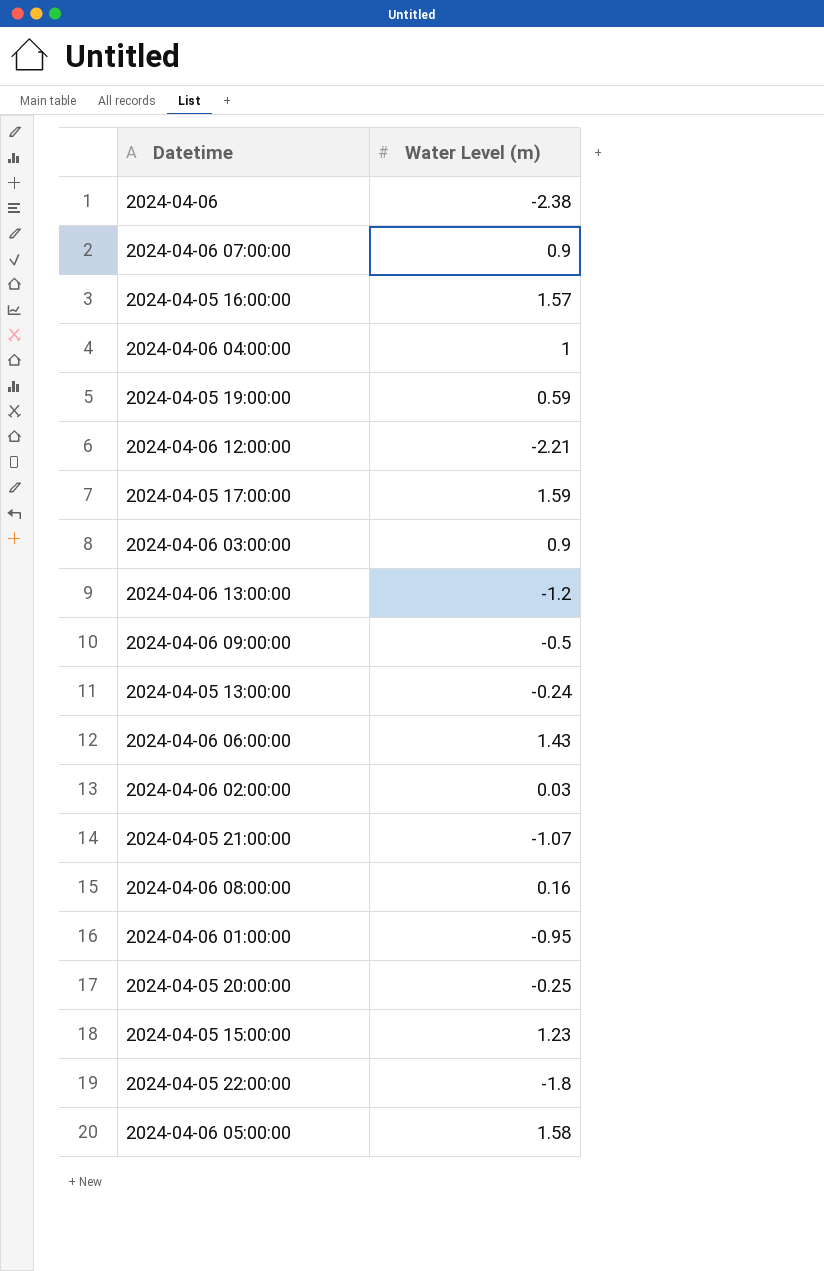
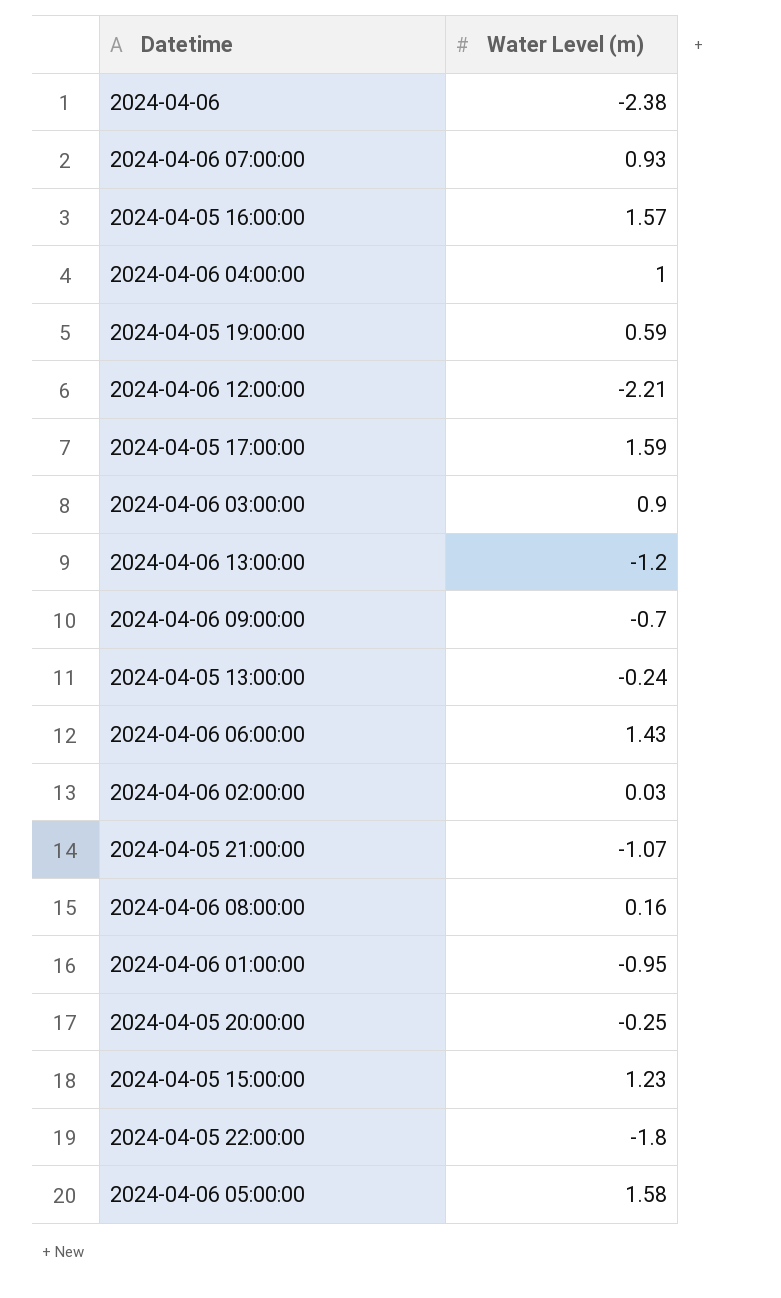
2024-04-06 07:00:00 | Water Level (m): 0.9 -> 0.93
2024-04-06 09:00:00 | Water Level (m): -0.5 -> -0.7

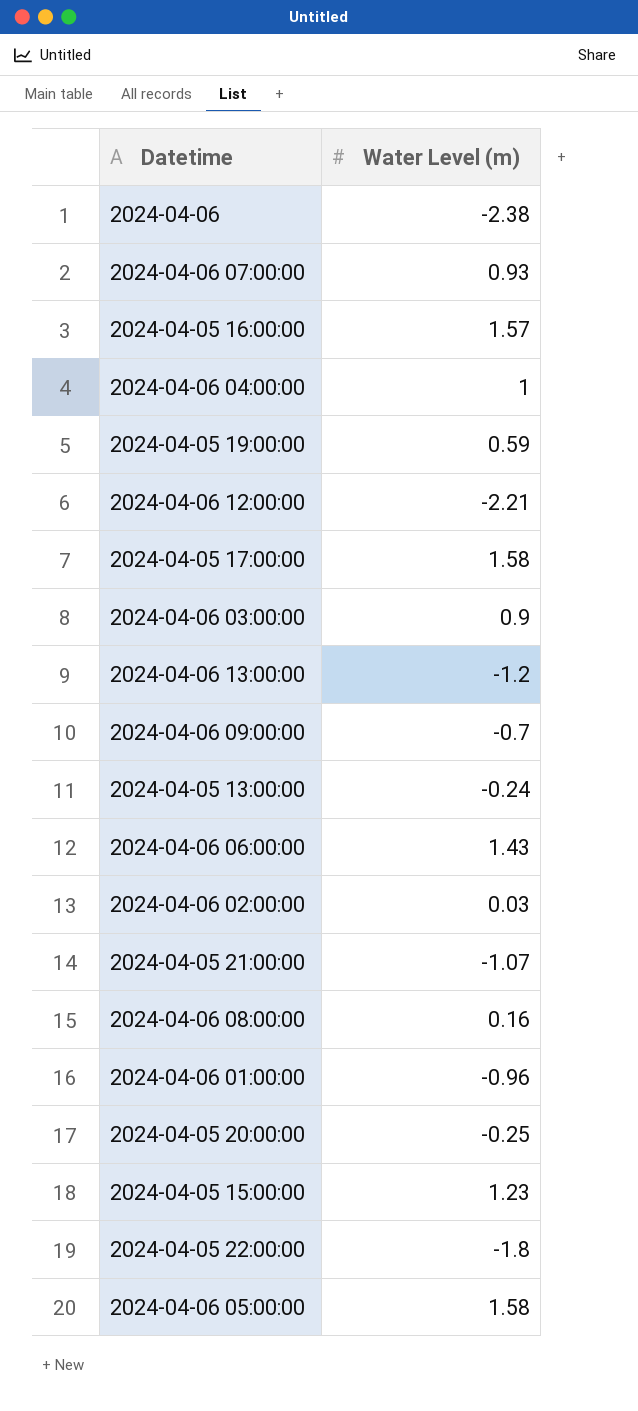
2024-04-05 17:00:00 | Water Level (m): 1.59 -> 1.58
2024-04-06 01:00:00 | Water Level (m): -0.95 -> -0.96

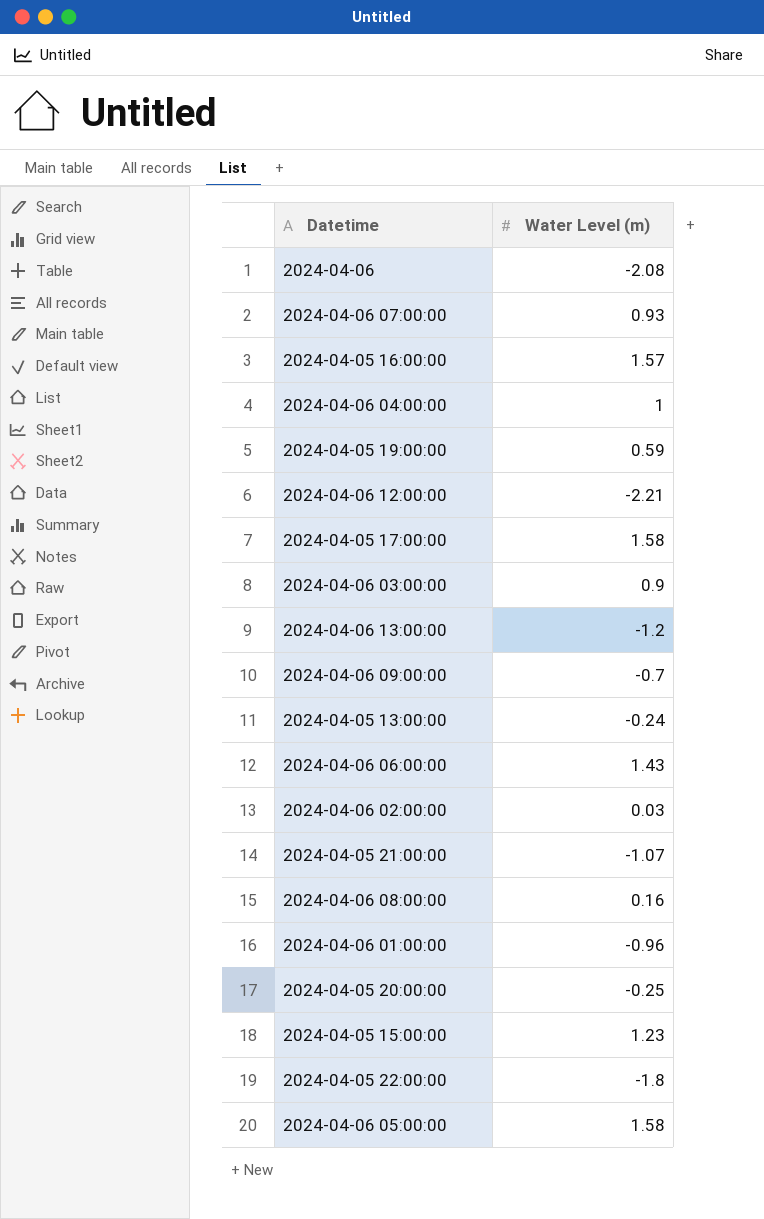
2024-04-06 | Water Level (m): -2.38 -> -2.08

